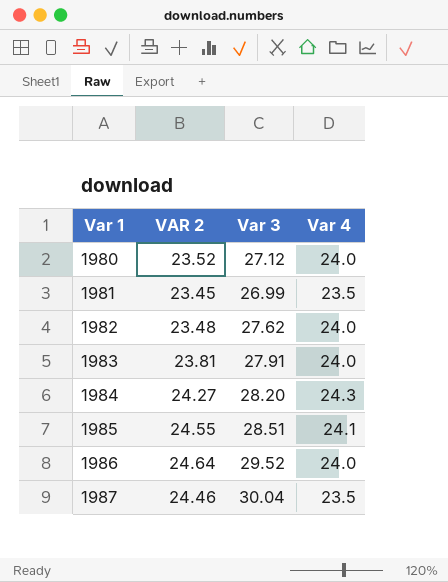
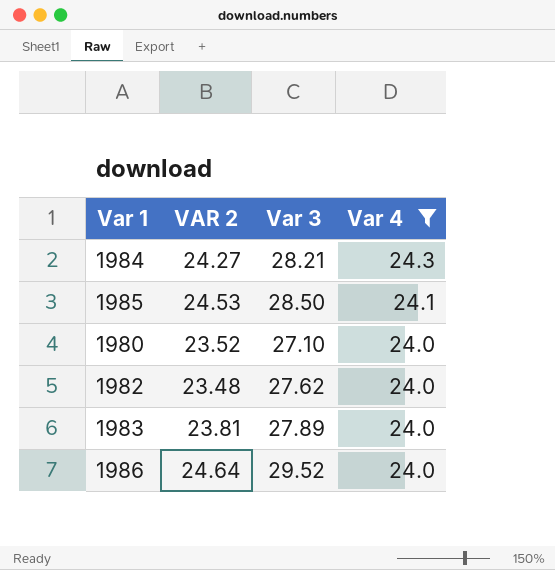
filter: none -> Var 4 != 23.5
row order: Var 1 ascending -> Var 4 descending
1984 | Var 3: 28.20 -> 28.21
1985 | VAR 2: 24.55 -> 24.53
1985 | Var 3: 28.51 -> 28.50
1980 | Var 3: 27.12 -> 27.10
1983 | Var 3: 27.91 -> 27.89

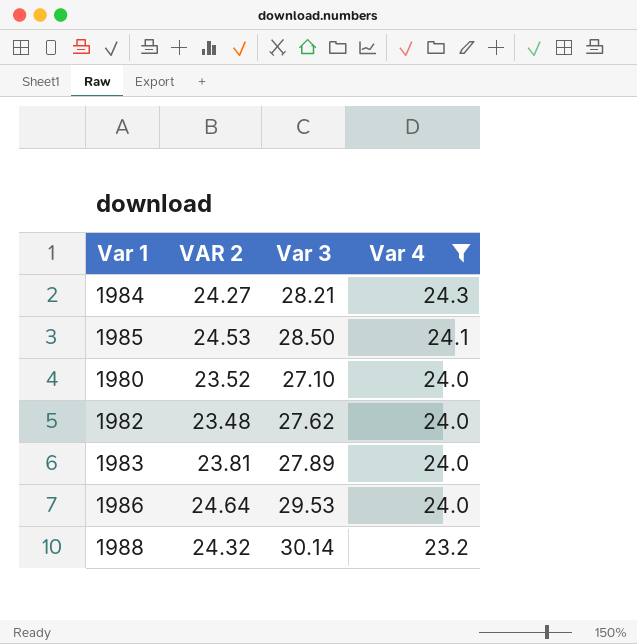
1986 | Var 3: 29.52 -> 29.53
row 1988: none -> 24.32 | 30.14 | 23.2

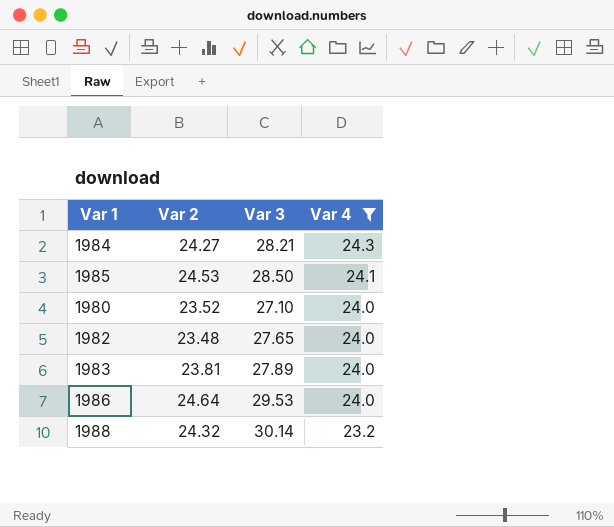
column name: VAR 2 -> Var 2
1982 | Var 3: 27.62 -> 27.65

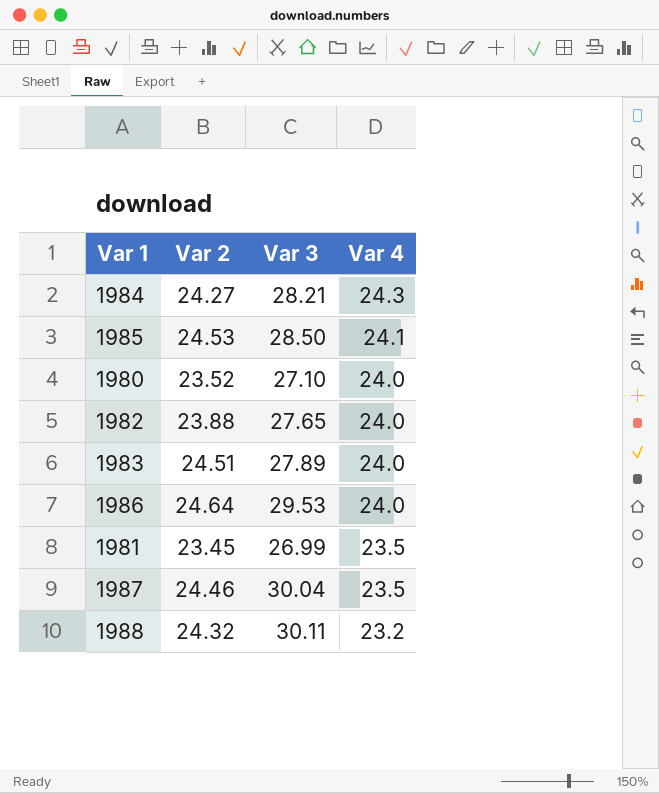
filter: Var 4 != 23.5 -> none
1982 | Var 2: 23.48 -> 23.88
1983 | Var 2: 23.81 -> 24.51
1988 | Var 3: 30.14 -> 30.11

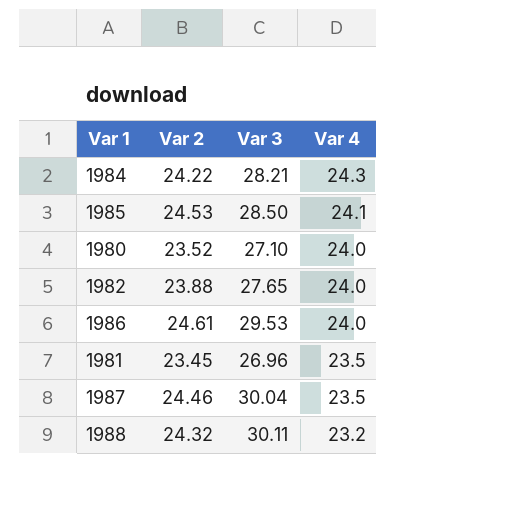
row 1983: 24.51 | 27.89 | 24.0 -> none
1984 | Var 2: 24.27 -> 24.22
1986 | Var 2: 24.64 -> 24.61
1981 | Var 3: 26.99 -> 26.96

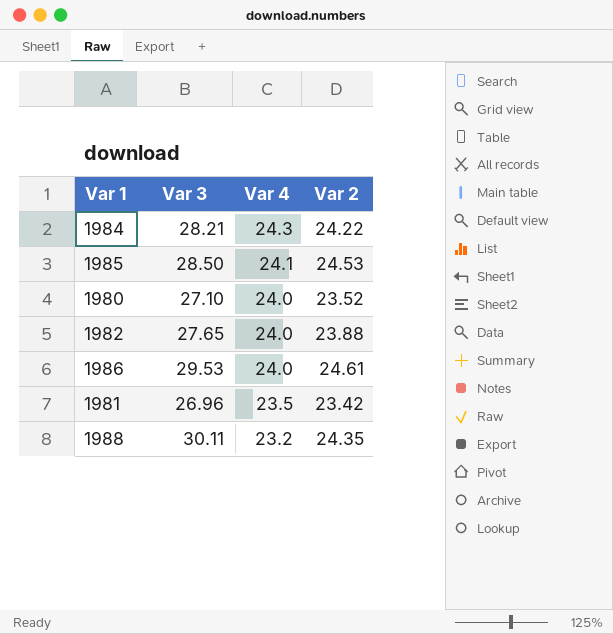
column Var 2 | position: 2 -> 4
row 1987: 24.46 | 30.04 | 23.5 -> none
1981 | Var 2: 23.45 -> 23.42
1988 | Var 2: 24.32 -> 24.35

